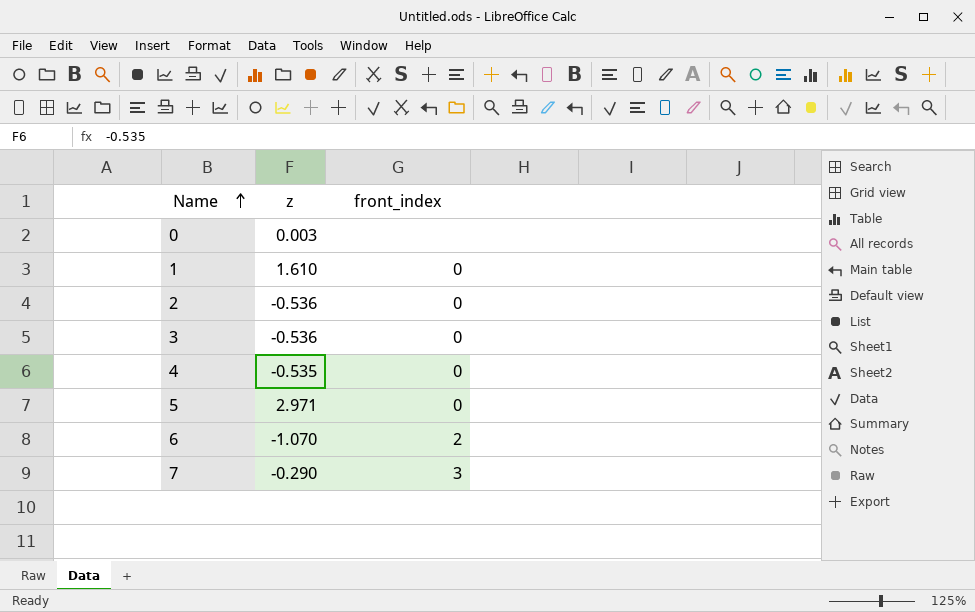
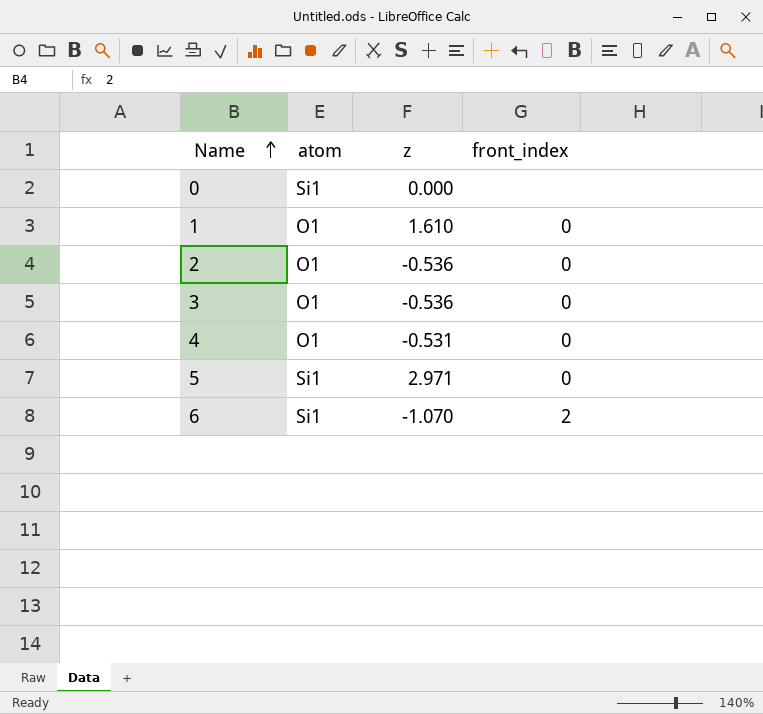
column atom | position: none -> 2
row 7: -0.290 | 3 -> none
0 | z: 0.003 -> 0.000
4 | z: -0.535 -> -0.531

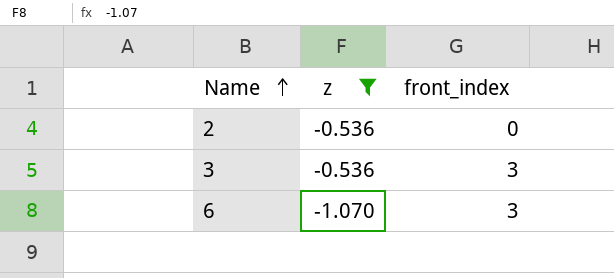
filter: none -> z <= -0.536
column atom | position: 2 -> none
3 | front_index: 0 -> 3
6 | front_index: 2 -> 3

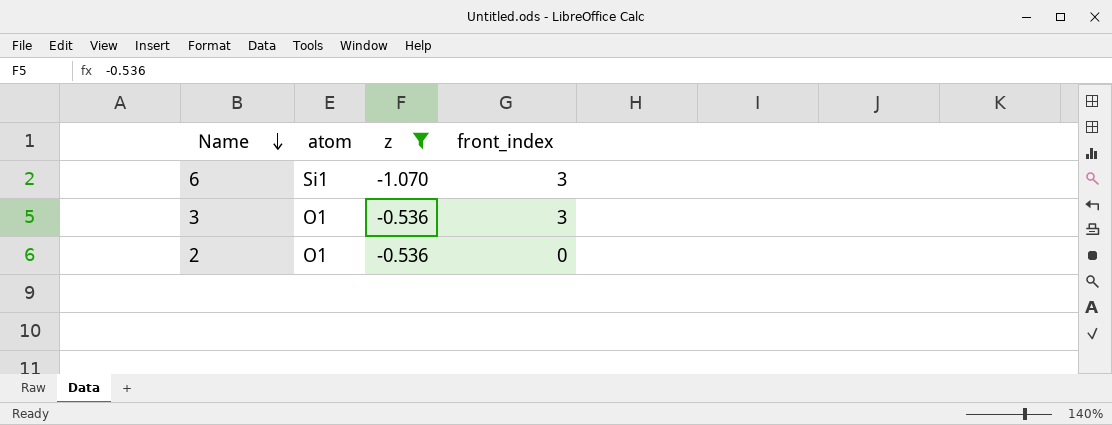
row order: Name ascending -> Name descending
column atom | position: none -> 2

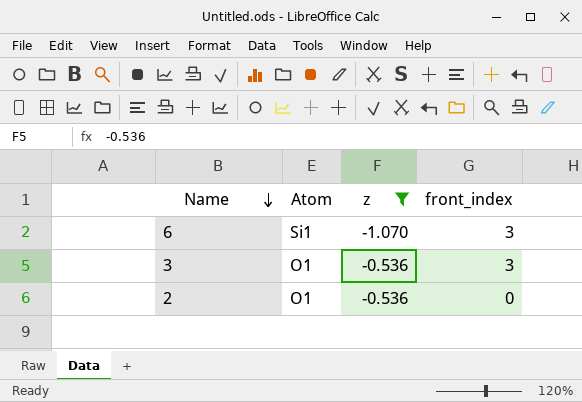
column name: atom -> Atom

